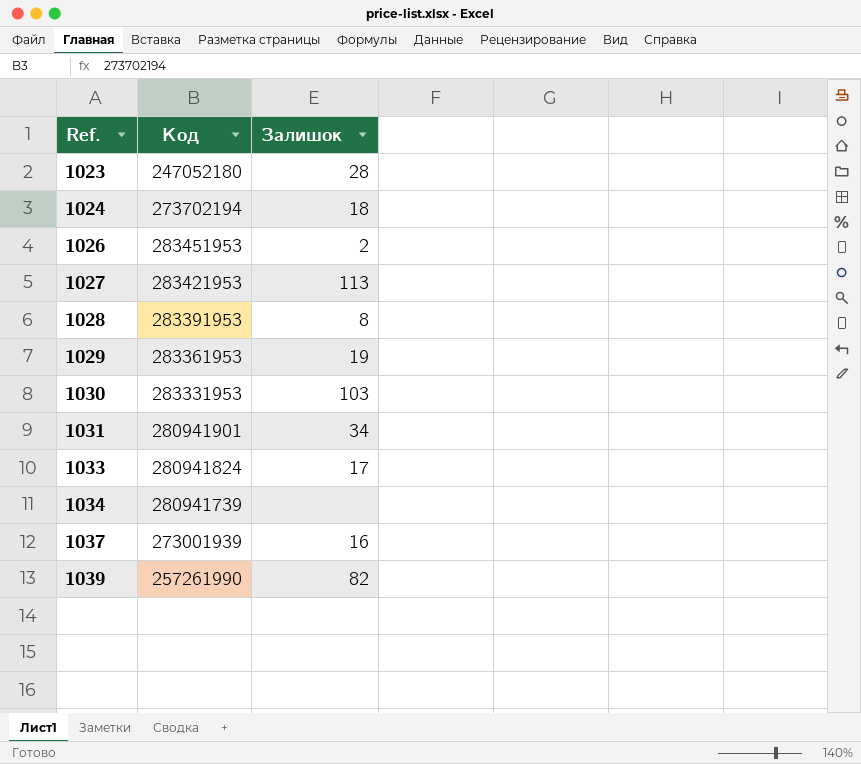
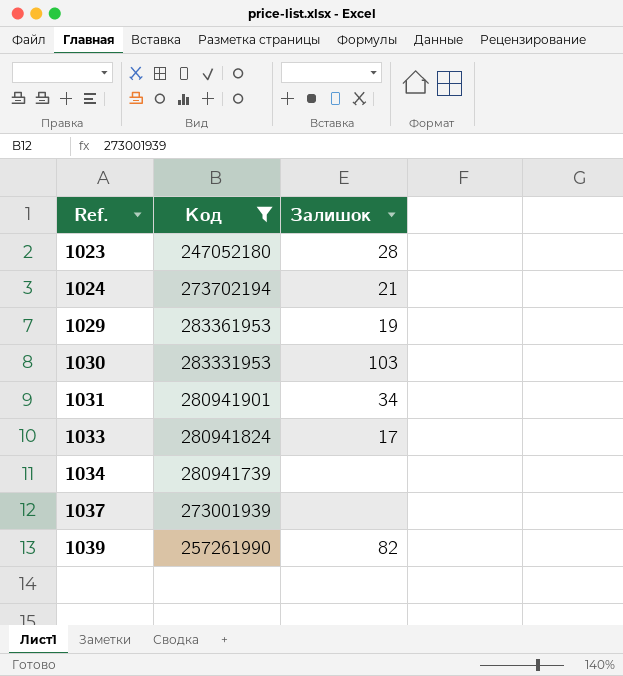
filter: none -> Код <= 283361953
1024 | Залишок: 18 -> 21
1037 | Залишок: 16 -> none

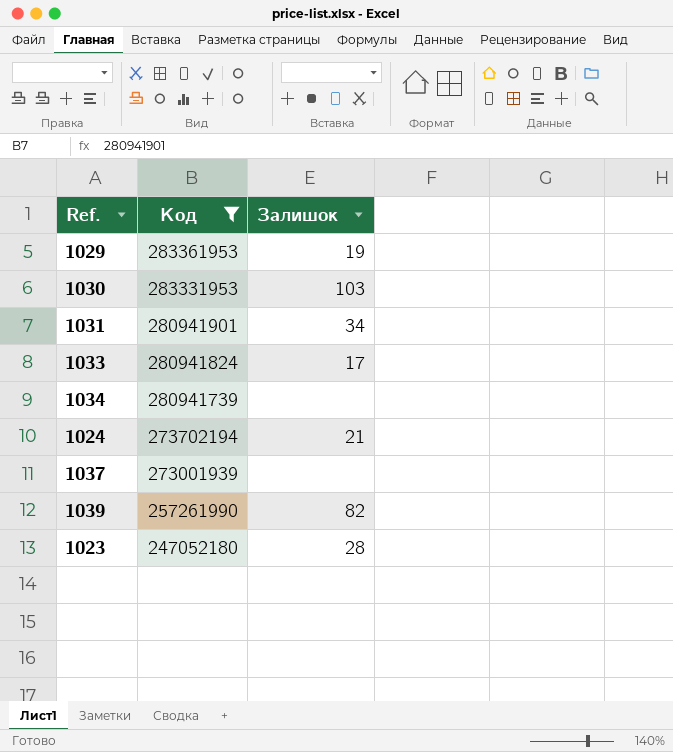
row order: Ref. ascending -> Код descending

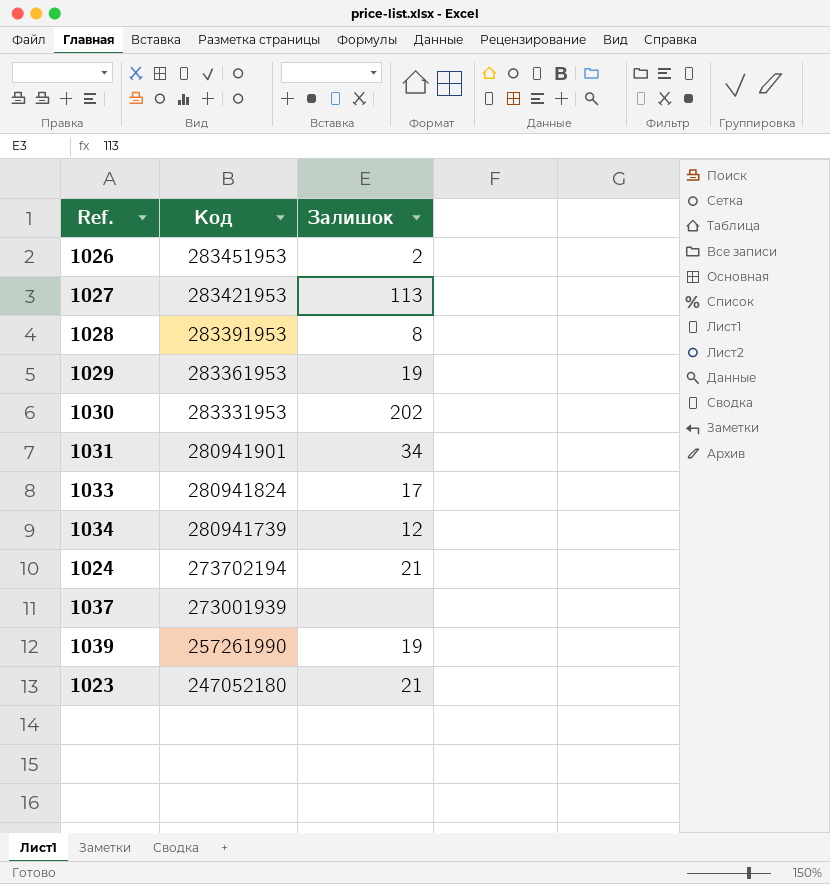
filter: Код <= 283361953 -> none
1030 | Залишок: 103 -> 202
1034 | Залишок: none -> 12
1039 | Залишок: 82 -> 19
1023 | Залишок: 28 -> 21

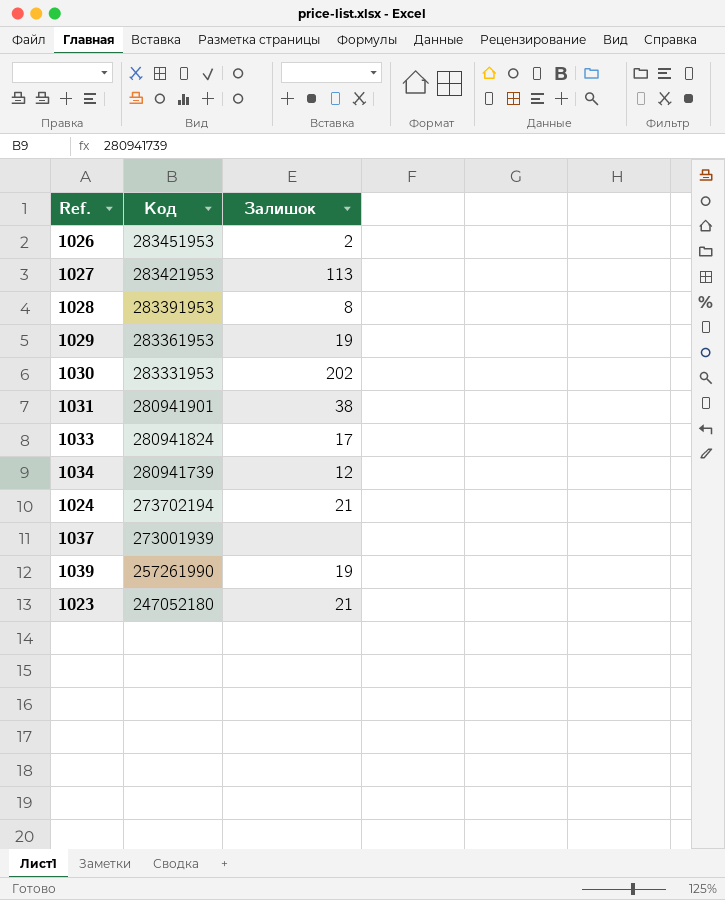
1031 | Залишок: 34 -> 38

